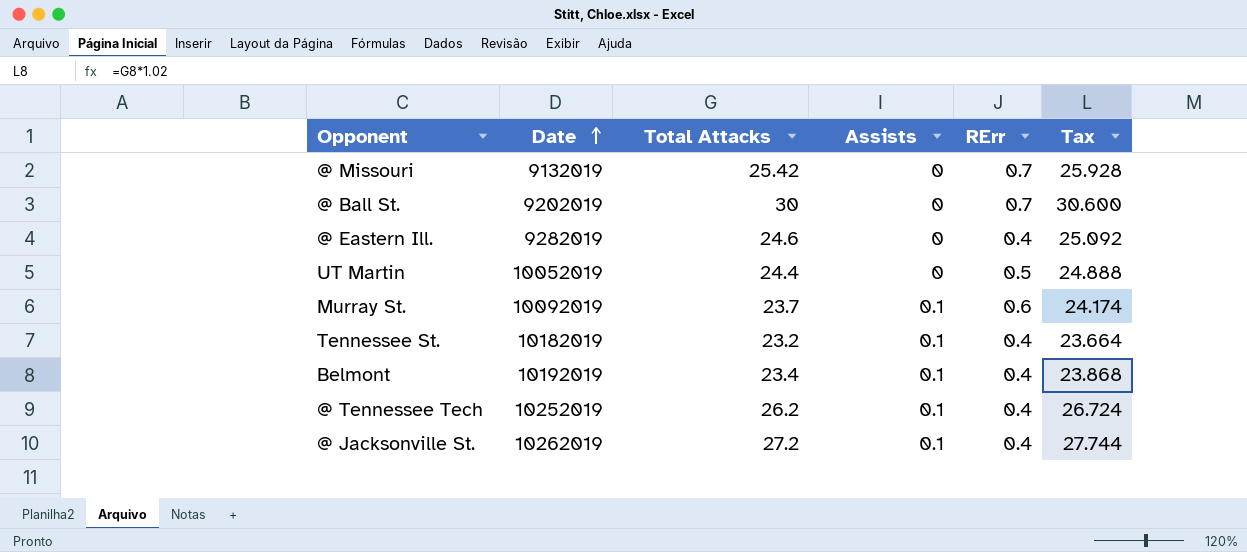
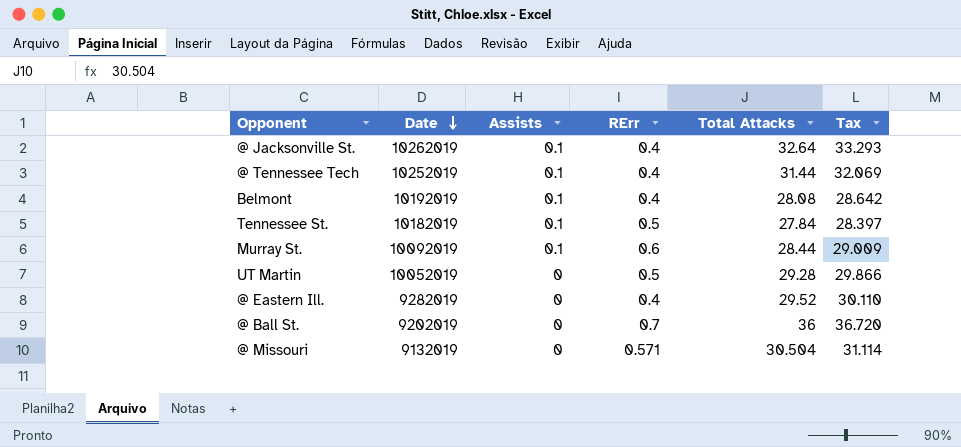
row order: Date ascending -> Date descending
column Total Attacks | position: 3 -> 5
@ Jacksonville St. | Total Attacks: 27.2 -> 32.64
@ Jacksonville St. | Tax: 27.744 -> 33.293
@ Tennessee Tech | Total Attacks: 26.2 -> 31.44
@ Tennessee Tech | Tax: 26.724 -> 32.069
Belmont | Total Attacks: 23.4 -> 28.08
Belmont | Tax: 23.868 -> 28.642
Tennessee St. | RErr: 0.4 -> 0.5
Tennessee St. | Total Attacks: 23.2 -> 27.84
Tennessee St. | Tax: 23.664 -> 28.397
Murray St. | Total Attacks: 23.7 -> 28.44
Murray St. | Tax: 24.174 -> 29.009
UT Martin | Total Attacks: 24.4 -> 29.28
UT Martin | Tax: 24.888 -> 29.866
@ Eastern Ill. | Total Attacks: 24.6 -> 29.52
@ Eastern Ill. | Tax: 25.092 -> 30.110
@ Ball St. | Total Attacks: 30 -> 36
@ Ball St. | Tax: 30.600 -> 36.720
@ Missouri | RErr: 0.7 -> 0.571
@ Missouri | Total Attacks: 25.42 -> 30.504
@ Missouri | Tax: 25.928 -> 31.114

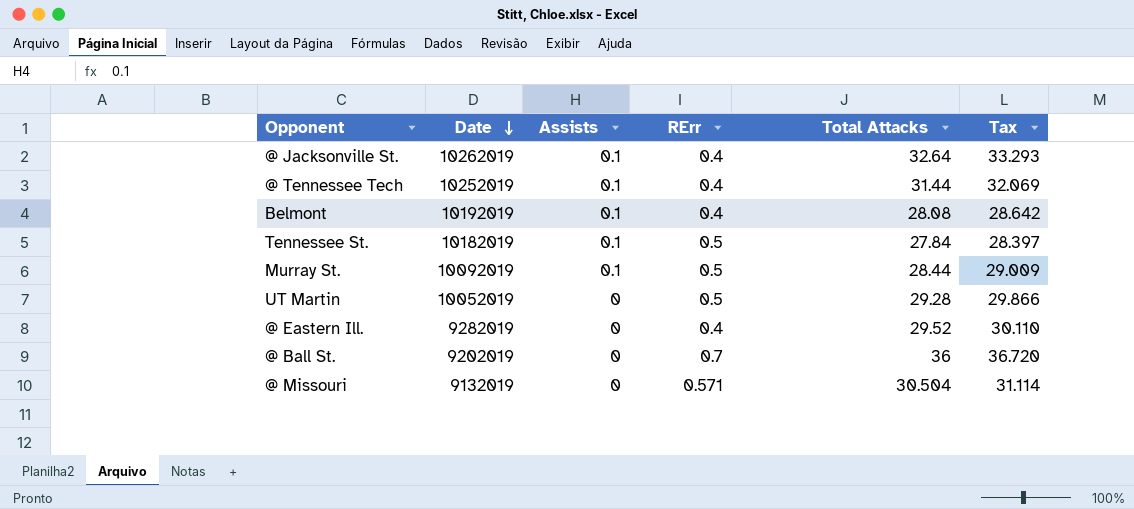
Murray St. | RErr: 0.6 -> 0.5

